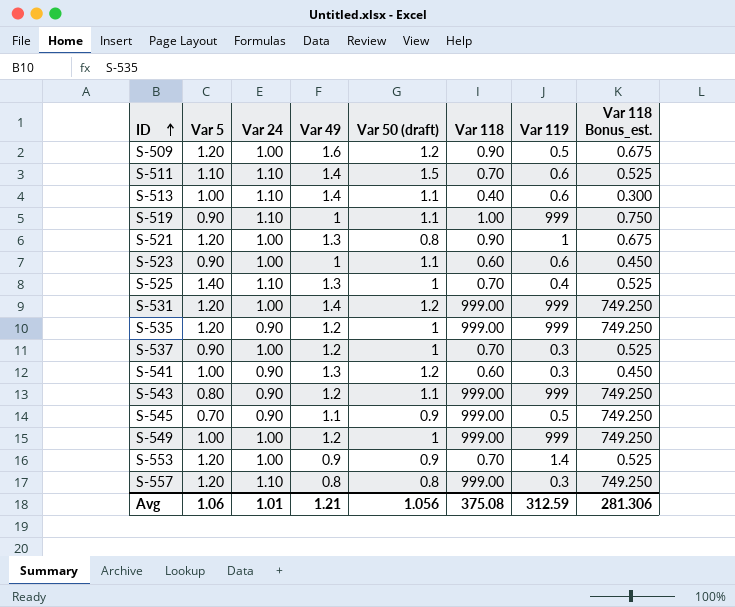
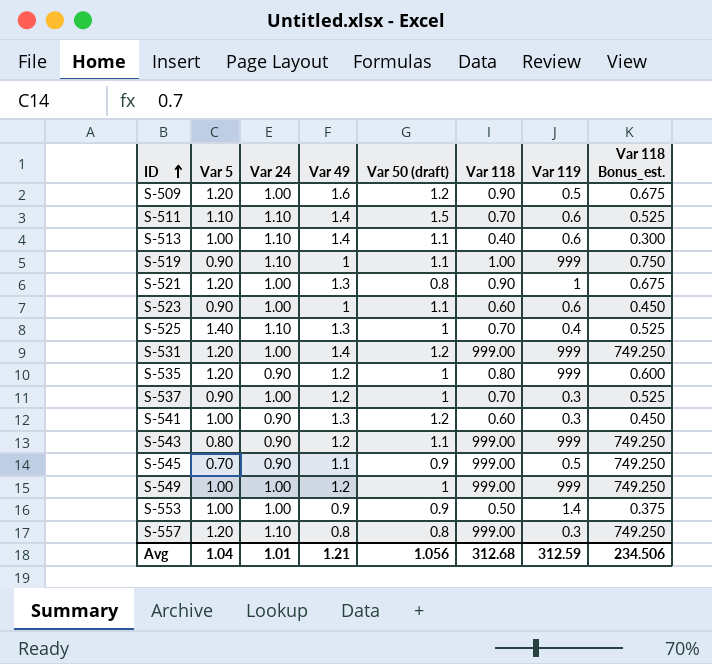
S-535 | Var 118: 999.00 -> 0.80
S-535 | Var 118 Bonus_est.: 749.250 -> 0.600
S-553 | Var 5: 1.20 -> 1.00
S-553 | Var 118: 0.70 -> 0.50
S-553 | Var 118 Bonus_est.: 0.525 -> 0.375
Avg | Var 5: 1.06 -> 1.04
Avg | Var 118: 375.08 -> 312.68
Avg | Var 118 Bonus_est.: 281.306 -> 234.506

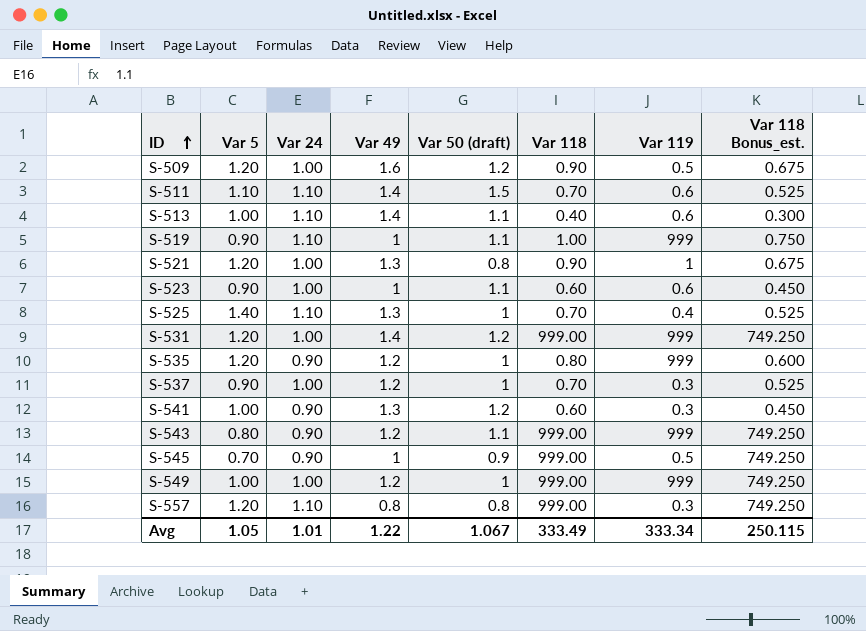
row S-553: 1.00 | 1.00 | 0.9 | 0.9 | 0.50 | 1.4 | 0.375 -> none
S-545 | Var 49: 1.1 -> 1
Avg | Var 5: 1.04 -> 1.05
Avg | Var 49: 1.21 -> 1.22
Avg | Var 50 (draft): 1.056 -> 1.067
Avg | Var 118: 312.68 -> 333.49
Avg | Var 119: 312.59 -> 333.34
Avg | Var 118 Bonus_est.: 234.506 -> 250.115

